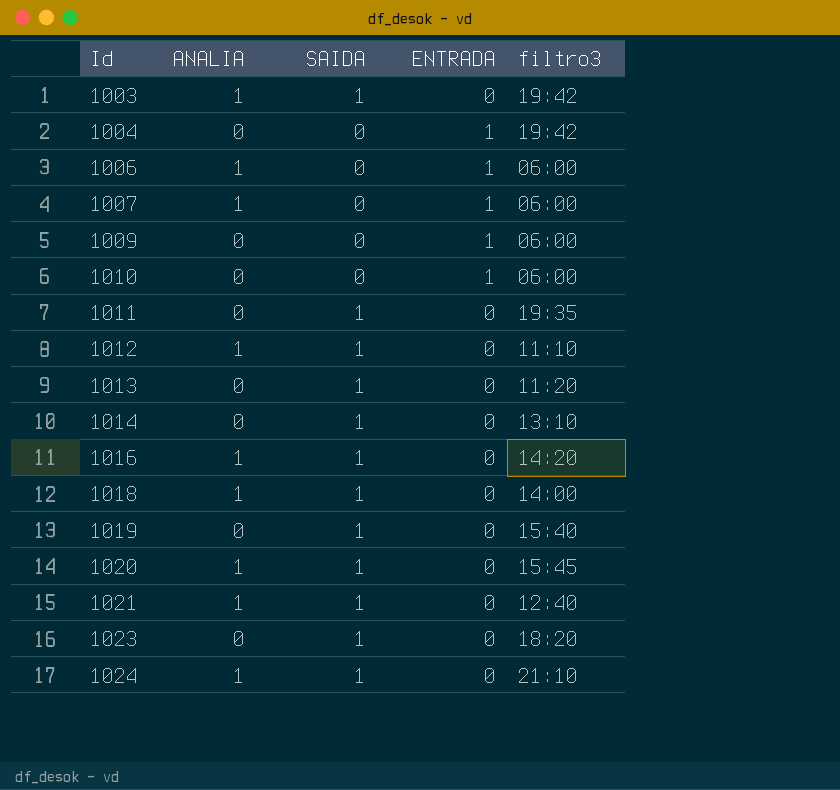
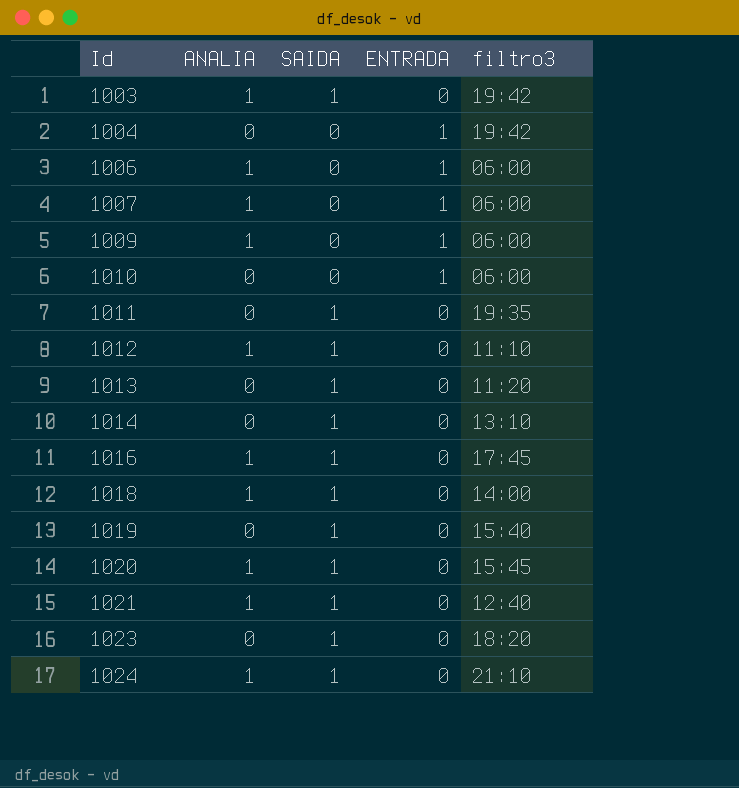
1009 | ANALIA: 0 -> 1
1016 | filtro3: 14:20 -> 17:45

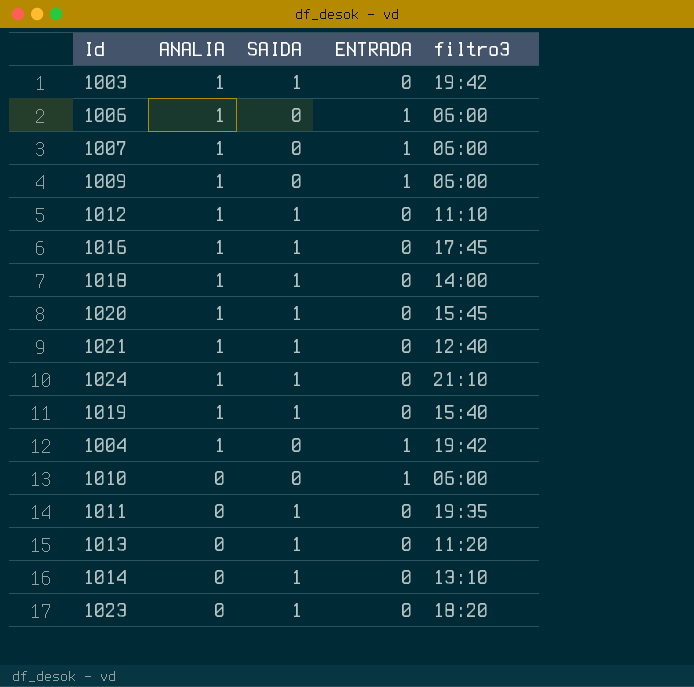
row order: Id ascending -> ANALIA descending
1019 | ANALIA: 0 -> 1
1004 | ANALIA: 0 -> 1

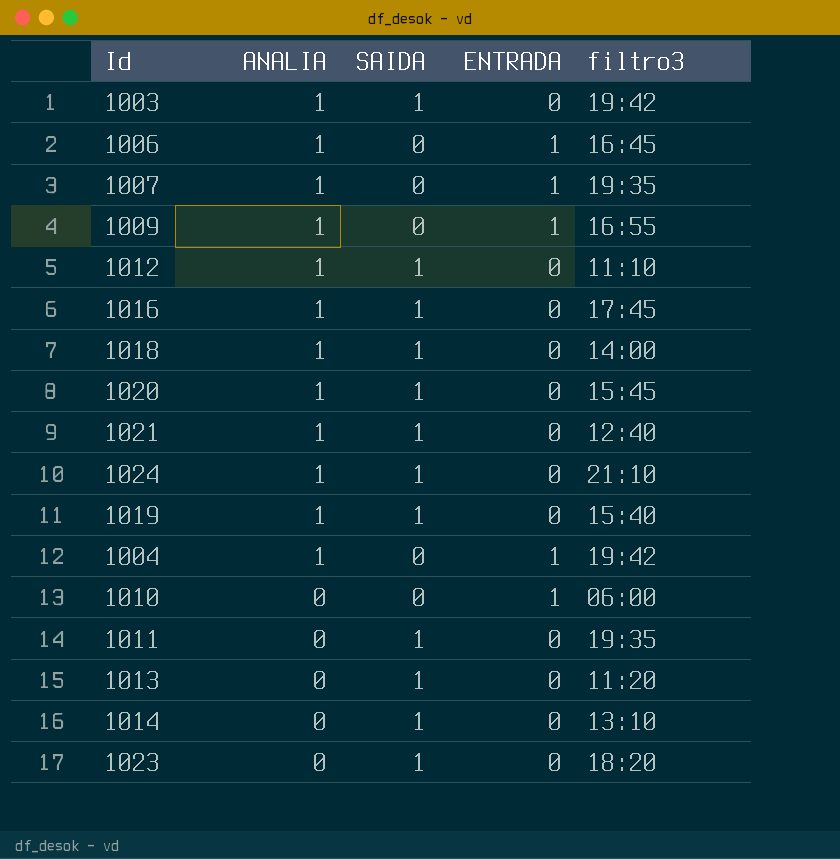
1006 | filtro3: 06:00 -> 16:45
1007 | filtro3: 06:00 -> 19:35
1009 | filtro3: 06:00 -> 16:55

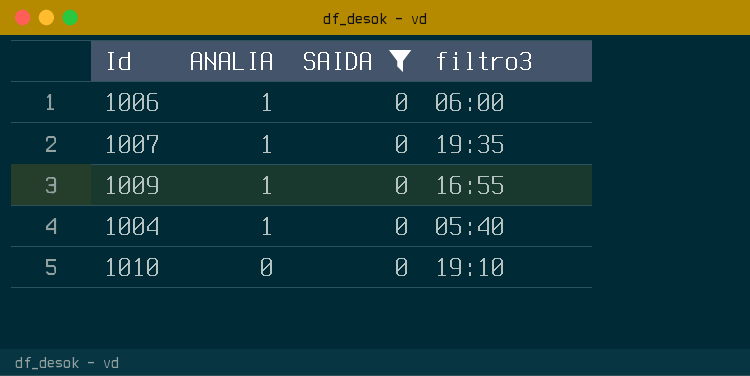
filter: none -> SAIDA = 0
column ENTRADA | position: 4 -> none
1006 | filtro3: 16:45 -> 06:00
1004 | filtro3: 19:42 -> 05:40
1010 | filtro3: 06:00 -> 19:10

